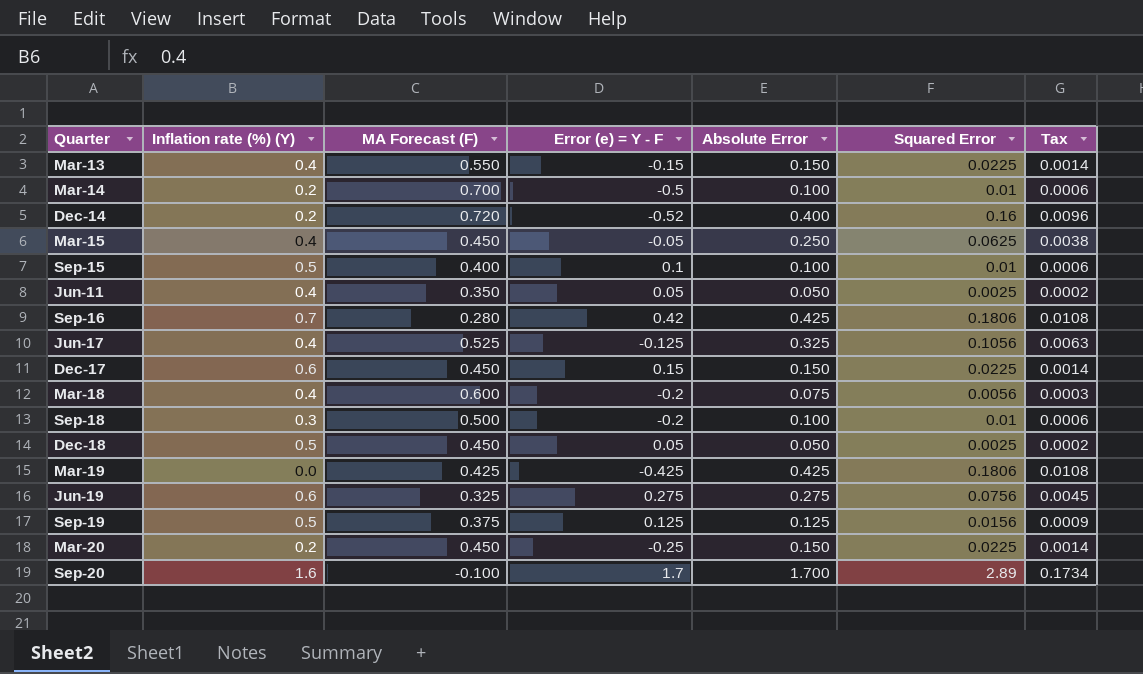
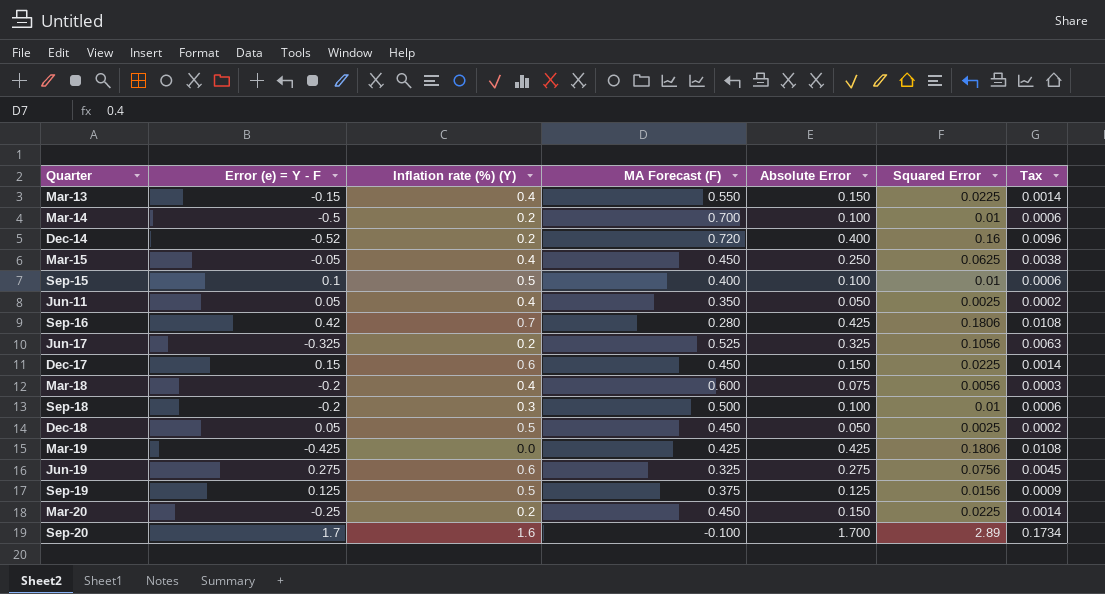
column Error (e) = Y - F | position: 4 -> 2
Jun-17 | Error (e) = Y - F: -0.125 -> -0.325
Jun-17 | Inflation rate (%) (Y): 0.4 -> 0.2

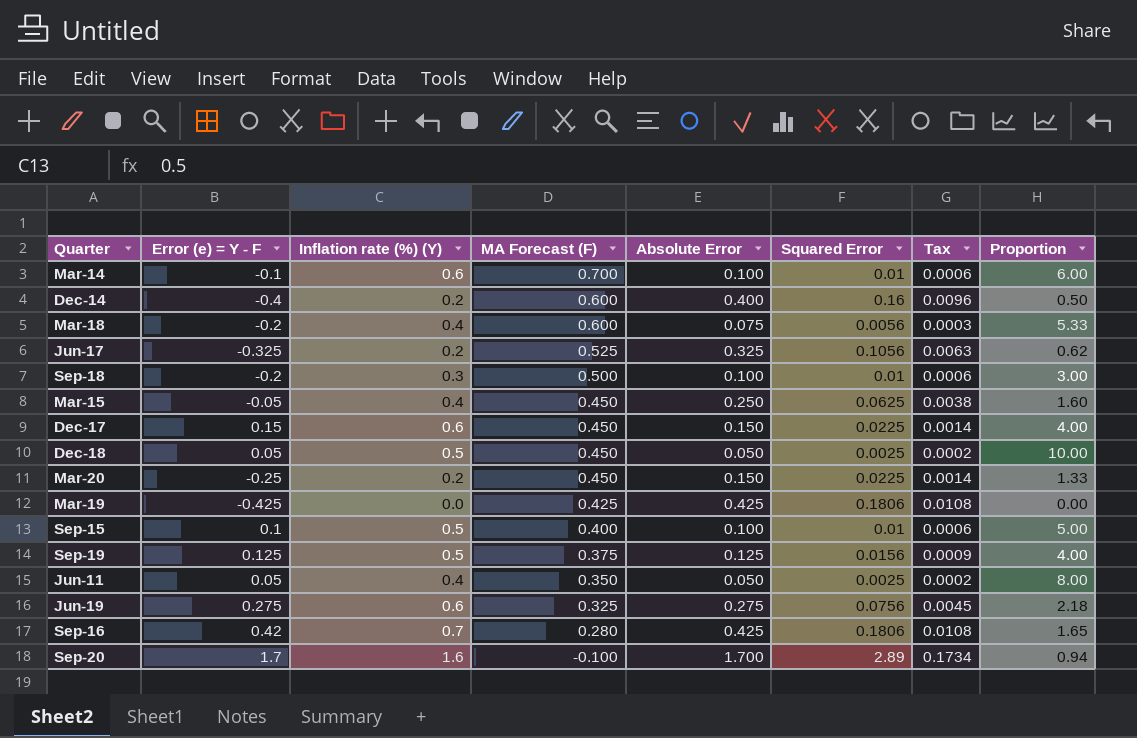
row order: none -> MA Forecast (F) descending
column Proportion | formula: none -> [Inflation rate (%) (Y)] / [Absolute Error]
row Mar-13: -0.15 | 0.4 | 0.550 | 0.150 | 0.0225 | 0.0014 -> none
Mar-14 | Error (e) = Y - F: -0.5 -> -0.1
Mar-14 | Inflation rate (%) (Y): 0.2 -> 0.6
Dec-14 | Error (e) = Y - F: -0.52 -> -0.4
Dec-14 | MA Forecast (F): 0.720 -> 0.600

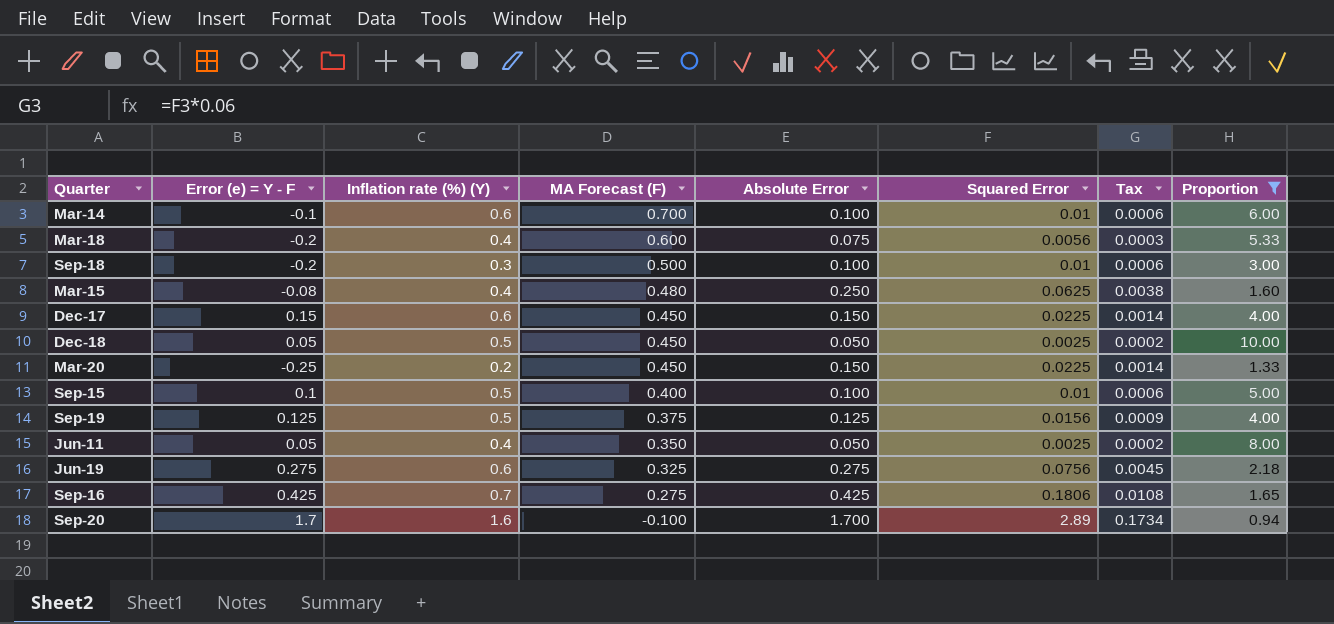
filter: none -> Proportion >= 0.94
Mar-15 | Error (e) = Y - F: -0.05 -> -0.08
Mar-15 | MA Forecast (F): 0.450 -> 0.480
Sep-16 | Error (e) = Y - F: 0.42 -> 0.425
Sep-16 | MA Forecast (F): 0.280 -> 0.275

